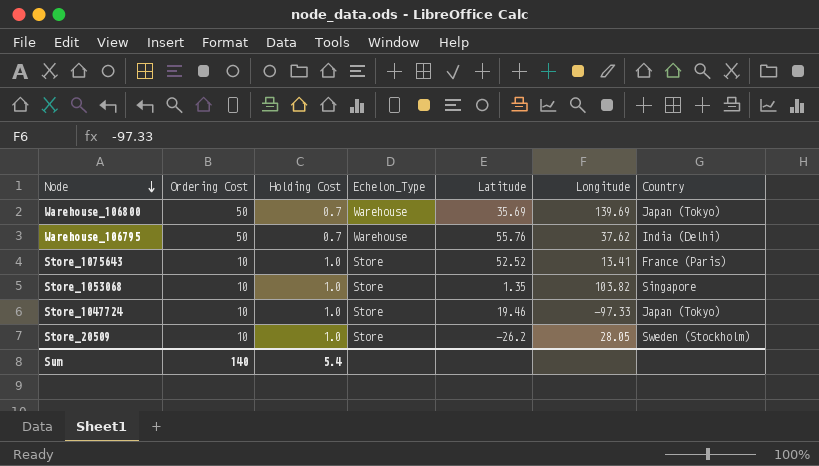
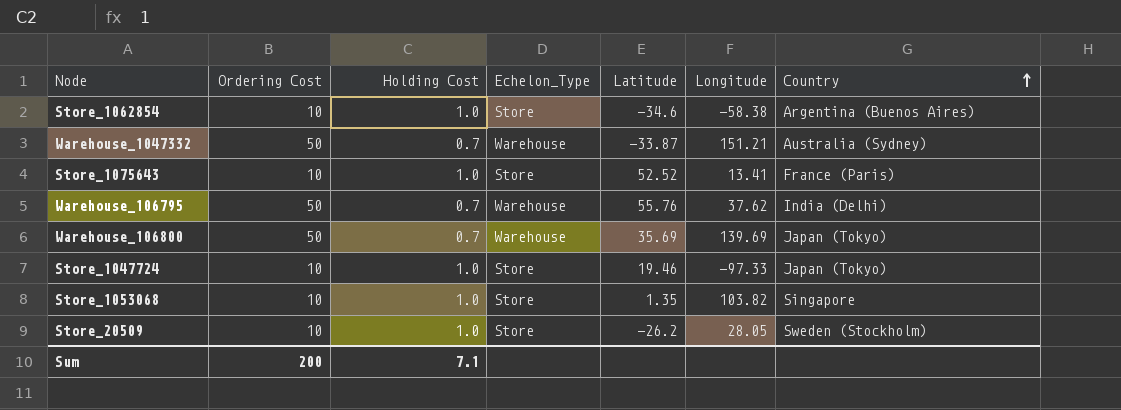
row order: Node descending -> Country ascending
row Store_1062854: none -> 10 | 1.0 | Store | -34.6 | -58.38 | Argentina (Buenos Aires)
row Warehouse_1047332: none -> 50 | 0.7 | Warehouse | -33.87 | 151.21 | Australia (Sydney)
Sum | Ordering Cost: 140 -> 200
Sum | Holding Cost: 5.4 -> 7.1

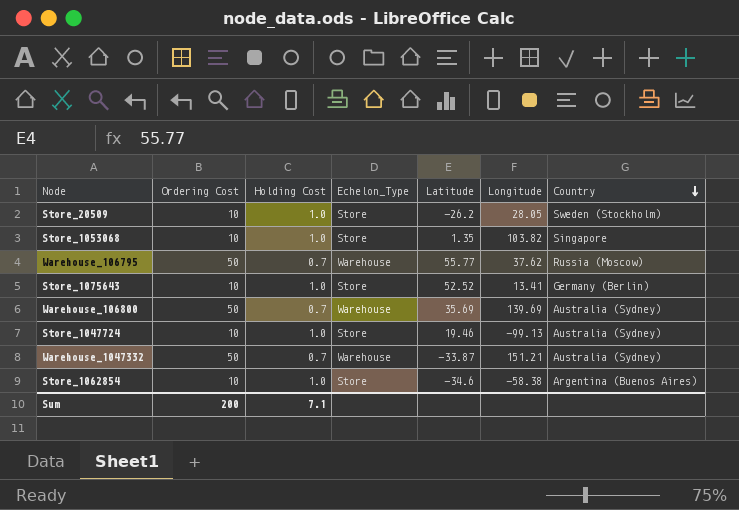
row order: Country ascending -> Country descending
Warehouse_106795 | Latitude: 55.76 -> 55.77
Warehouse_106795 | Country: India (Delhi) -> Russia (Moscow)
Store_1075643 | Country: France (Paris) -> Germany (Berlin)
Warehouse_106800 | Country: Japan (Tokyo) -> Australia (Sydney)
Store_1047724 | Longitude: -97.33 -> -99.13
Store_1047724 | Country: Japan (Tokyo) -> Australia (Sydney)

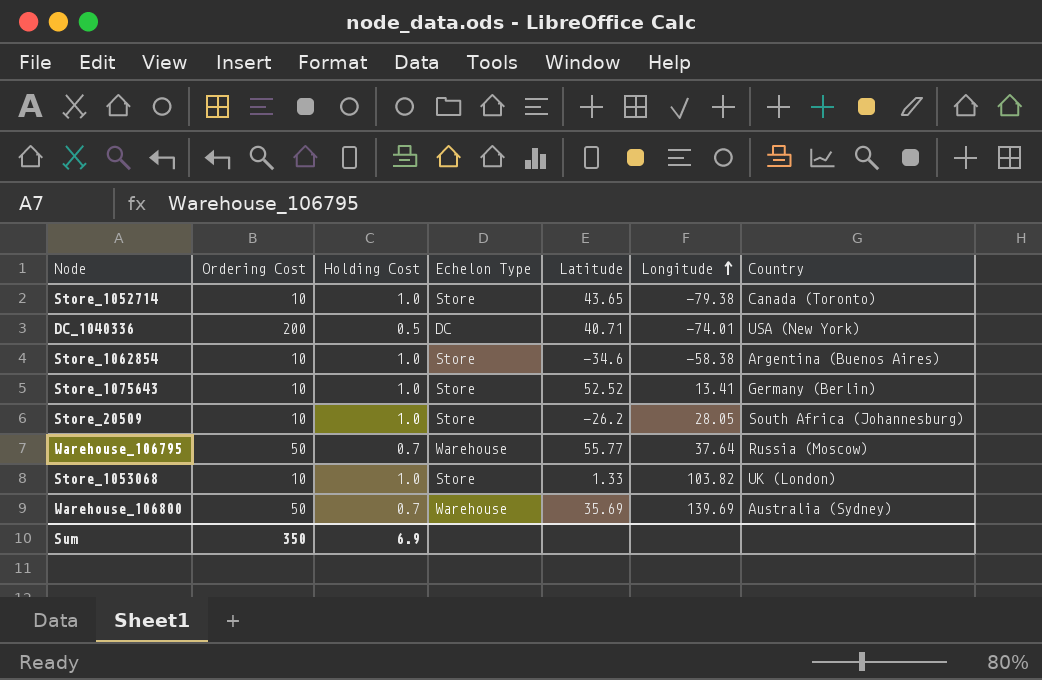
row order: Country descending -> Longitude ascending
column name: Echelon_Type -> Echelon Type
row Store_1047724: 10 | 1.0 | Store | 19.46 | -99.13 | Australia (Sydney) -> none
row Warehouse_1047332: 50 | 0.7 | Warehouse | -33.87 | 151.21 | Australia (Sydney) -> none
row Store_1052714: none -> 10 | 1.0 | Store | 43.65 | -79.38 | Canada (Toronto)
row DC_1040336: none -> 200 | 0.5 | DC | 40.71 | -74.01 | USA (New York)
Store_20509 | Country: Sweden (Stockholm) -> South Africa (Johannesburg)
Warehouse_106795 | Longitude: 37.62 -> 37.64
Store_1053068 | Latitude: 1.35 -> 1.33
Store_1053068 | Country: Singapore -> UK (London)
Sum | Ordering Cost: 200 -> 350
Sum | Holding Cost: 7.1 -> 6.9

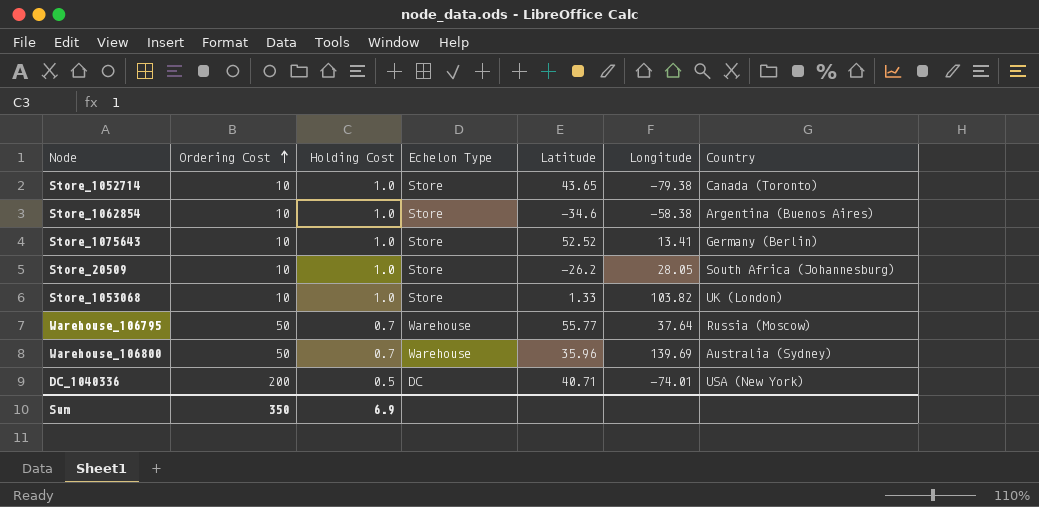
row order: Longitude ascending -> Ordering Cost ascending
Warehouse_106800 | Latitude: 35.69 -> 35.96

